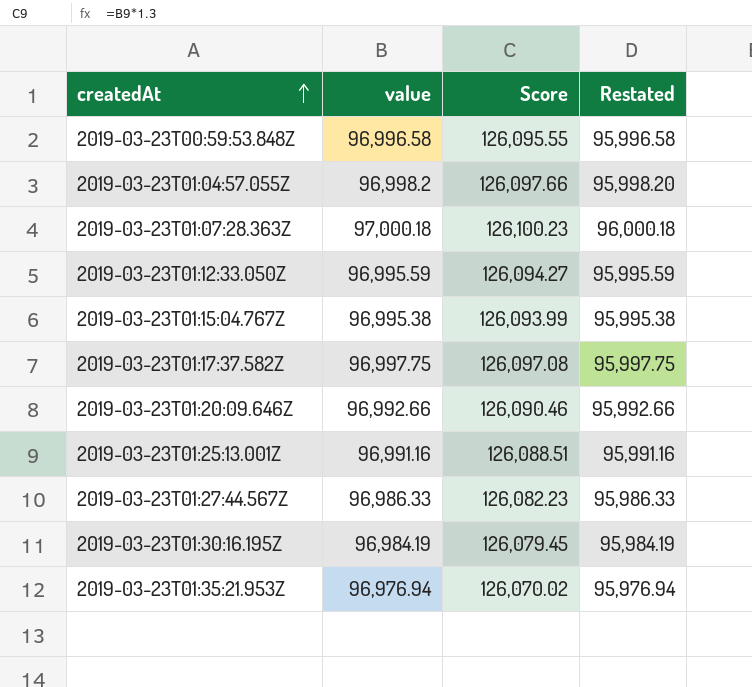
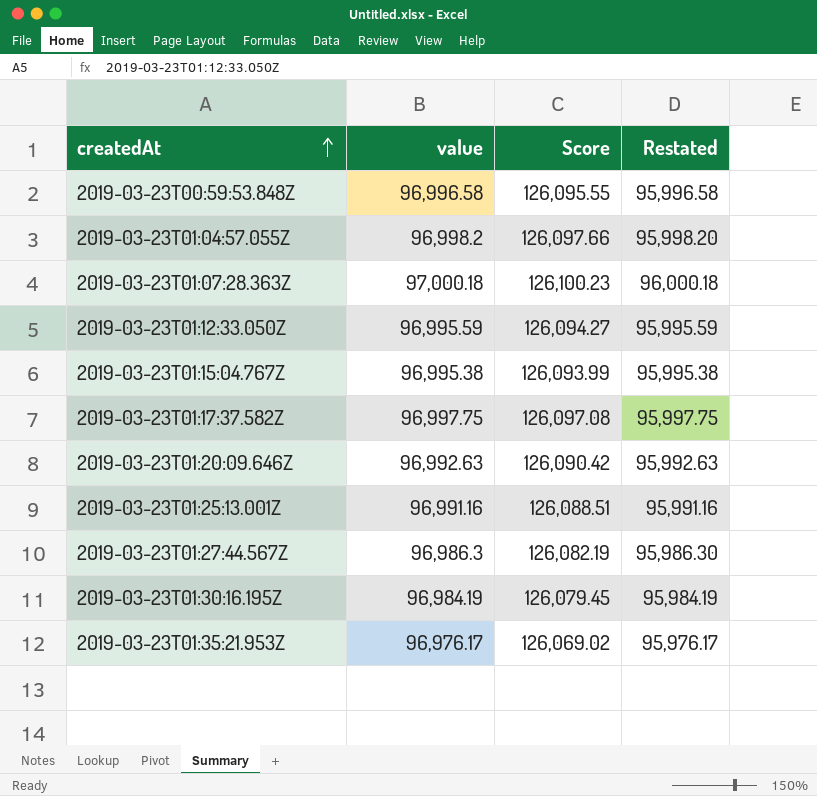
2019-03-23T01:20:09.646Z | value: 96,992.66 -> 96,992.63
2019-03-23T01:20:09.646Z | Score: 126,090.46 -> 126,090.42
2019-03-23T01:20:09.646Z | Restated: 95,992.66 -> 95,992.63
2019-03-23T01:27:44.567Z | value: 96,986.33 -> 96,986.3
2019-03-23T01:27:44.567Z | Score: 126,082.23 -> 126,082.19
2019-03-23T01:27:44.567Z | Restated: 95,986.33 -> 95,986.30
2019-03-23T01:35:21.953Z | value: 96,976.94 -> 96,976.17
2019-03-23T01:35:21.953Z | Score: 126,070.02 -> 126,069.02
2019-03-23T01:35:21.953Z | Restated: 95,976.94 -> 95,976.17

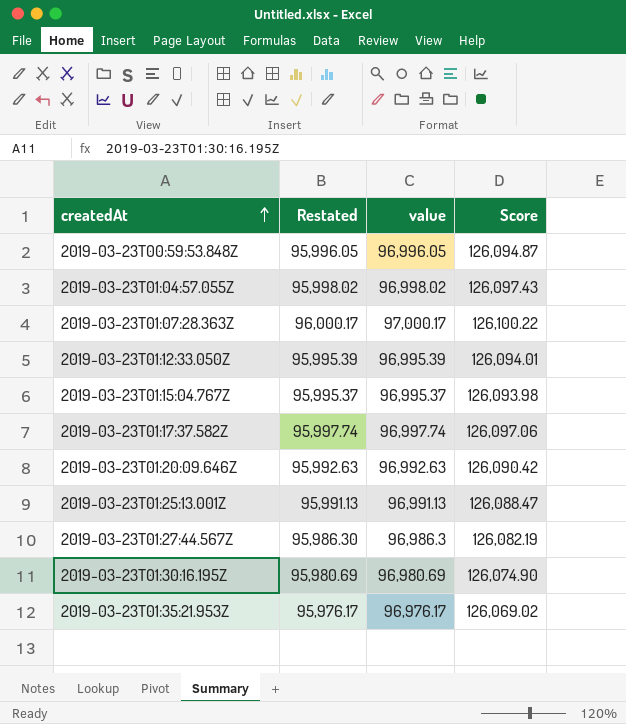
column Restated | position: 4 -> 2
2019-03-23T00:59:53.848Z | Restated: 95,996.58 -> 95,996.05
2019-03-23T00:59:53.848Z | value: 96,996.58 -> 96,996.05
2019-03-23T00:59:53.848Z | Score: 126,095.55 -> 126,094.87
2019-03-23T01:04:57.055Z | Restated: 95,998.20 -> 95,998.02
2019-03-23T01:04:57.055Z | value: 96,998.2 -> 96,998.02
2019-03-23T01:04:57.055Z | Score: 126,097.66 -> 126,097.43
2019-03-23T01:07:28.363Z | Restated: 96,000.18 -> 96,000.17
2019-03-23T01:07:28.363Z | value: 97,000.18 -> 97,000.17
2019-03-23T01:07:28.363Z | Score: 126,100.23 -> 126,100.22
2019-03-23T01:12:33.050Z | Restated: 95,995.59 -> 95,995.39
2019-03-23T01:12:33.050Z | value: 96,995.59 -> 96,995.39
2019-03-23T01:12:33.050Z | Score: 126,094.27 -> 126,094.01
2019-03-23T01:15:04.767Z | Restated: 95,995.38 -> 95,995.37
2019-03-23T01:15:04.767Z | value: 96,995.38 -> 96,995.37
2019-03-23T01:15:04.767Z | Score: 126,093.99 -> 126,093.98
2019-03-23T01:17:37.582Z | Restated: 95,997.75 -> 95,997.74
2019-03-23T01:17:37.582Z | value: 96,997.75 -> 96,997.74
2019-03-23T01:17:37.582Z | Score: 126,097.08 -> 126,097.06
2019-03-23T01:25:13.001Z | Restated: 95,991.16 -> 95,991.13
2019-03-23T01:25:13.001Z | value: 96,991.16 -> 96,991.13
2019-03-23T01:25:13.001Z | Score: 126,088.51 -> 126,088.47
2019-03-23T01:30:16.195Z | Restated: 95,984.19 -> 95,980.69
2019-03-23T01:30:16.195Z | value: 96,984.19 -> 96,980.69
2019-03-23T01:30:16.195Z | Score: 126,079.45 -> 126,074.90

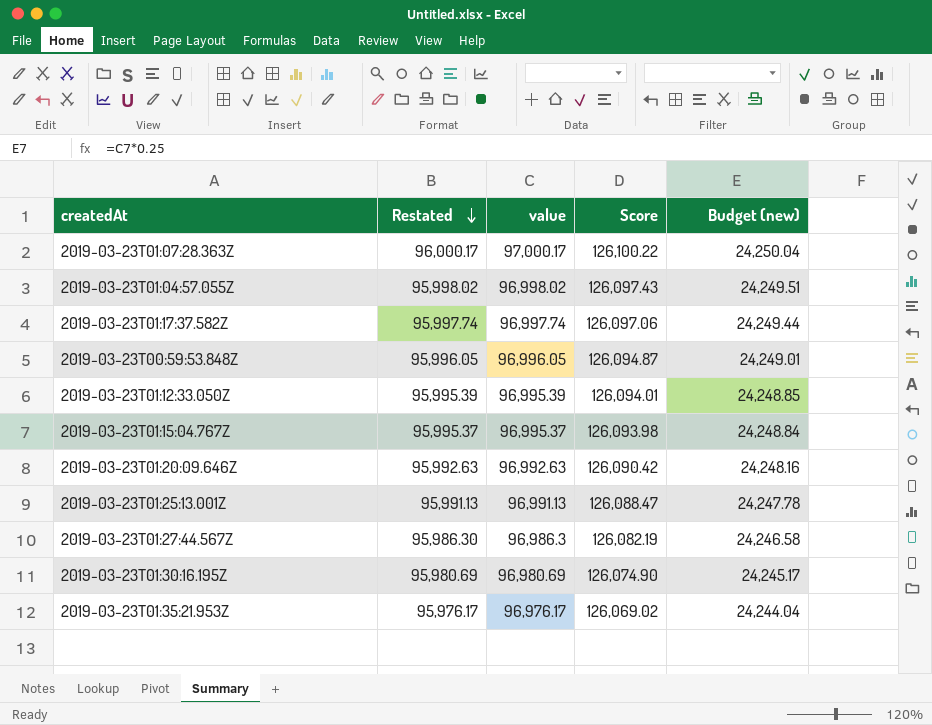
row order: createdAt ascending -> Restated descending
column Budget (new) | formula: none -> [value] * 0.25

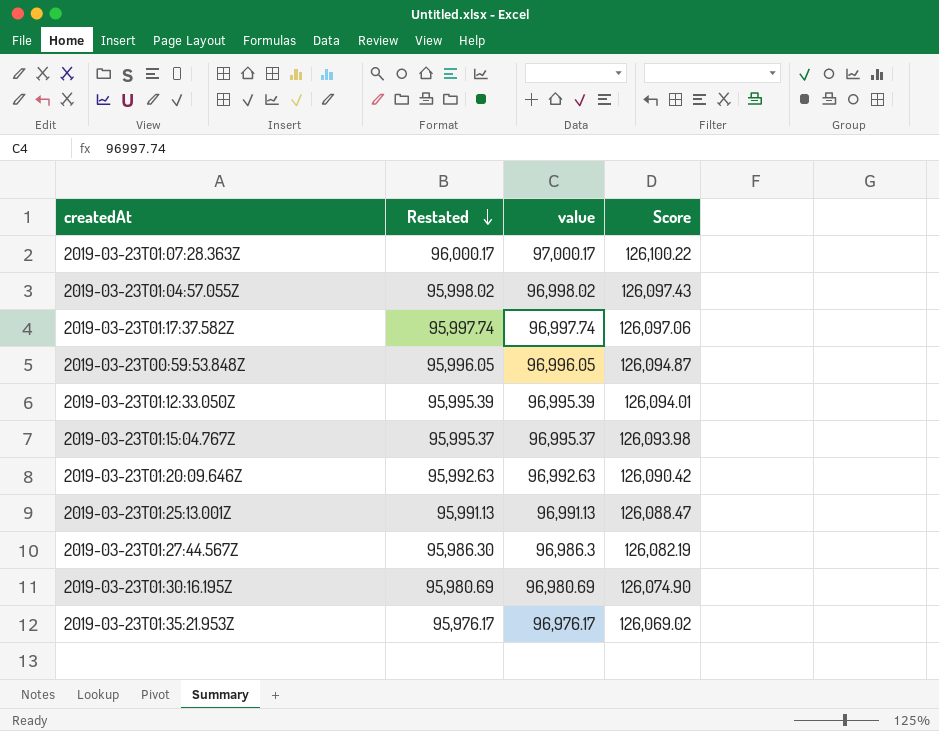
column Budget (new) | formula: [value] * 0.25 -> none

